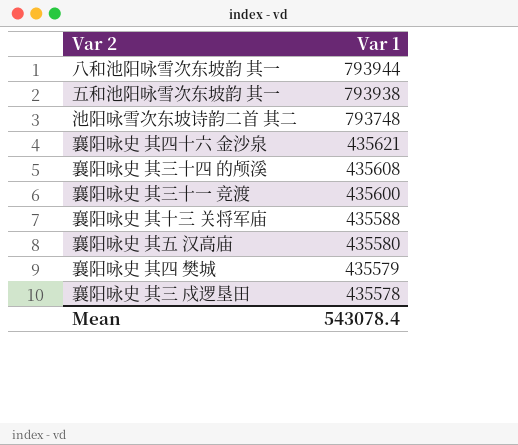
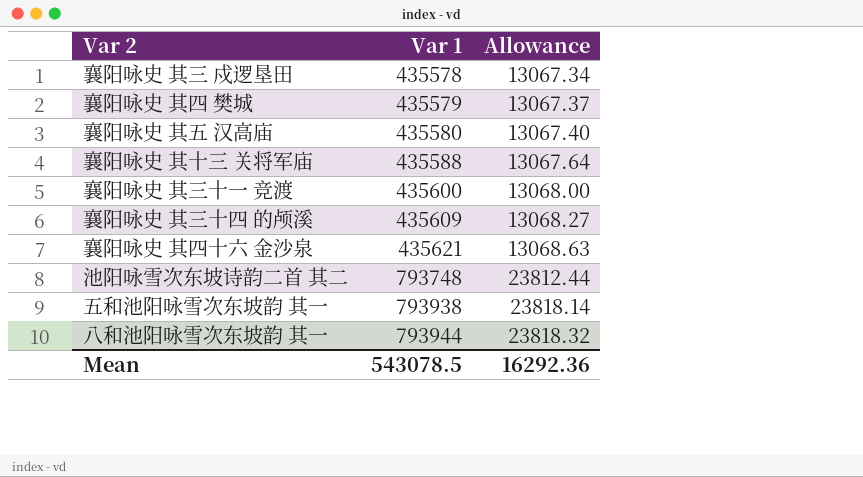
row order: Var 1 descending -> Var 1 ascending
column Allowance | formula: none -> [Var 1] * 0.03
襄阳咏史 其三十四 的颅溪 | Var 1: 435608 -> 435609
Mean | Var 1: 543078.4 -> 543078.5

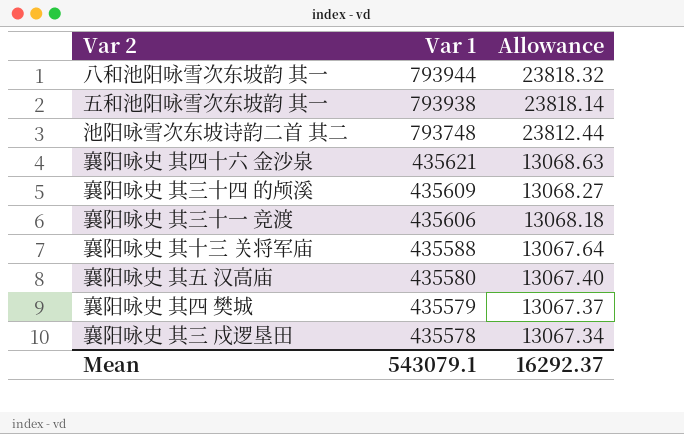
row order: Var 1 ascending -> Var 1 descending
襄阳咏史 其三十一 竞渡 | Var 1: 435600 -> 435606
襄阳咏史 其三十一 竞渡 | Allowance: 13068.00 -> 13068.18
Mean | Var 1: 543078.5 -> 543079.1
Mean | Allowance: 16292.36 -> 16292.37

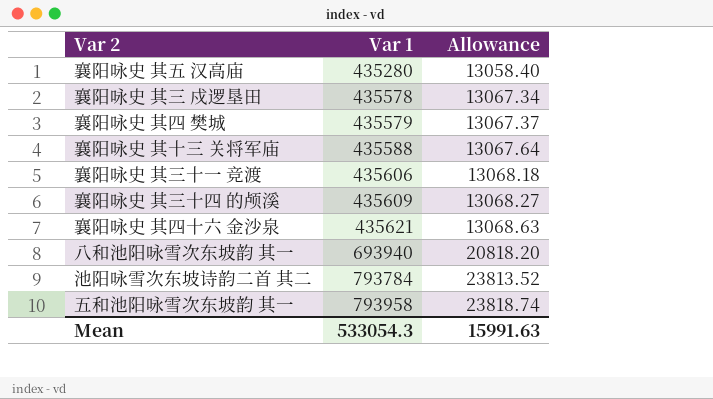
row order: Var 1 descending -> Var 1 ascending
襄阳咏史 其五 汉高庙 | Var 1: 435580 -> 435280
襄阳咏史 其五 汉高庙 | Allowance: 13067.40 -> 13058.40
八和池阳咏雪次东坡韵 其一 | Var 1: 793944 -> 693940
八和池阳咏雪次东坡韵 其一 | Allowance: 23818.32 -> 20818.20
池阳咏雪次东坡诗韵二首 其二 | Var 1: 793748 -> 793784
池阳咏雪次东坡诗韵二首 其二 | Allowance: 23812.44 -> 23813.52
五和池阳咏雪次东坡韵 其一 | Var 1: 793938 -> 793958
五和池阳咏雪次东坡韵 其一 | Allowance: 23818.14 -> 23818.74
Mean | Var 1: 543079.1 -> 533054.3
Mean | Allowance: 16292.37 -> 15991.63

